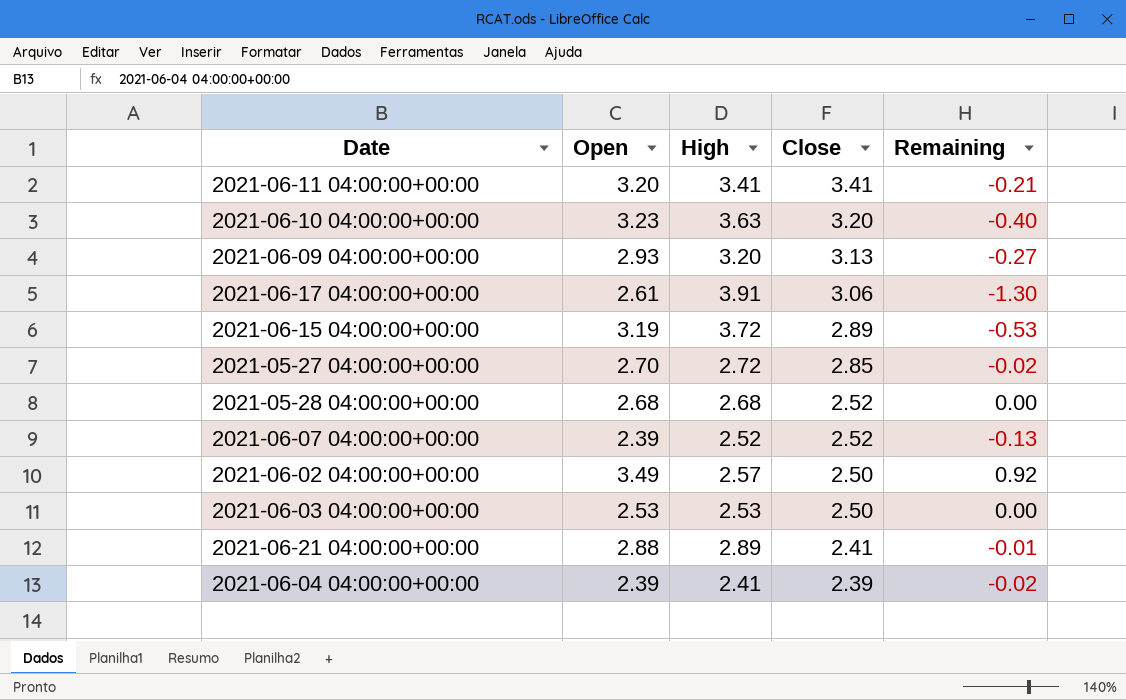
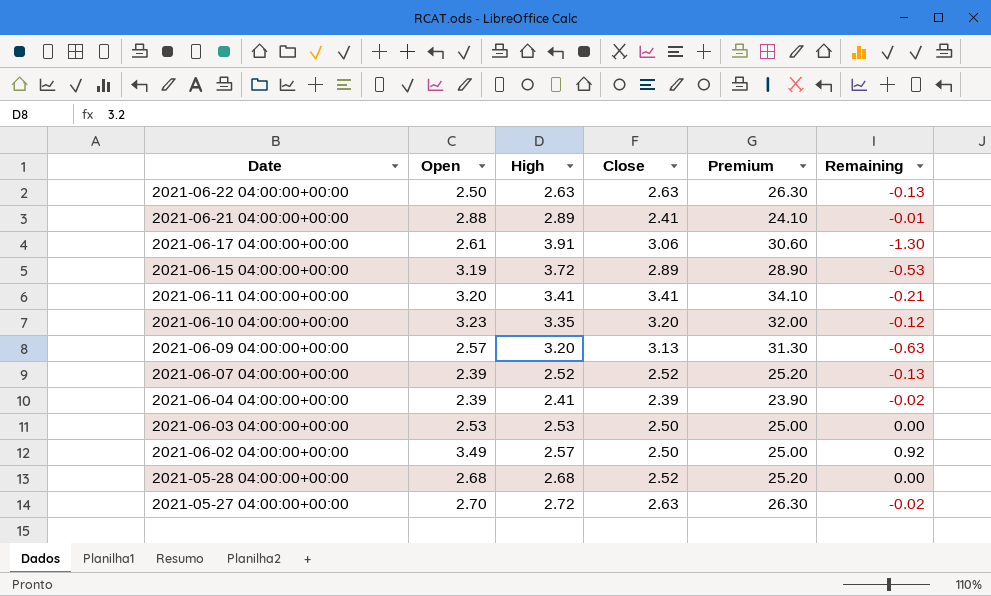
row order: Close descending -> Date descending
column Premium | formula: none -> [Close] * 10
row 2021-06-22 04:00:00+00:00: none -> 2.50 | 2.63 | 2.63 | 26.30 | -0.13
2021-06-10 04:00:00+00:00 | High: 3.63 -> 3.35
2021-06-10 04:00:00+00:00 | Remaining: -0.40 -> -0.12
2021-06-09 04:00:00+00:00 | Open: 2.93 -> 2.57
2021-06-09 04:00:00+00:00 | Remaining: -0.27 -> -0.63
2021-05-27 04:00:00+00:00 | Close: 2.85 -> 2.63

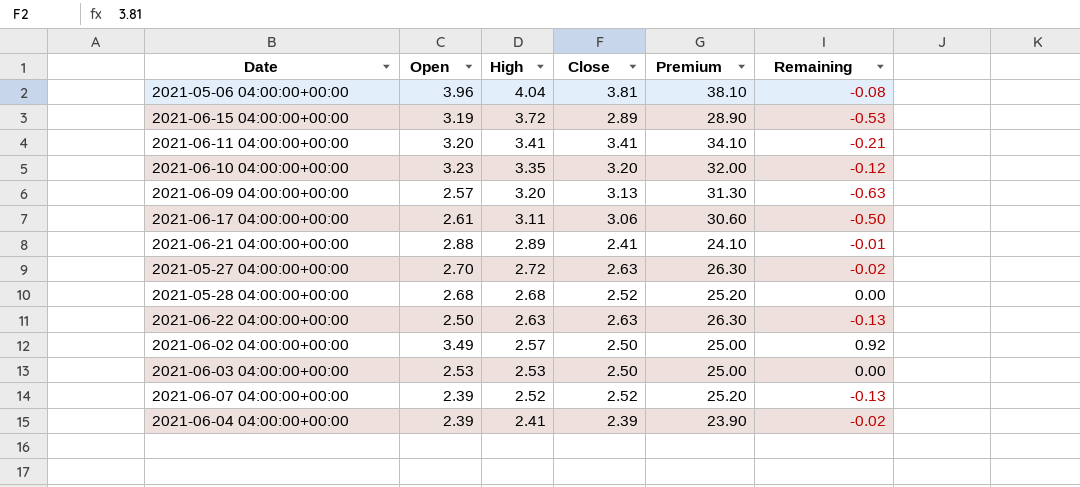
row order: Date descending -> High descending
row 2021-05-06 04:00:00+00:00: none -> 3.96 | 4.04 | 3.81 | 38.10 | -0.08
2021-06-17 04:00:00+00:00 | High: 3.91 -> 3.11
2021-06-17 04:00:00+00:00 | Remaining: -1.30 -> -0.50

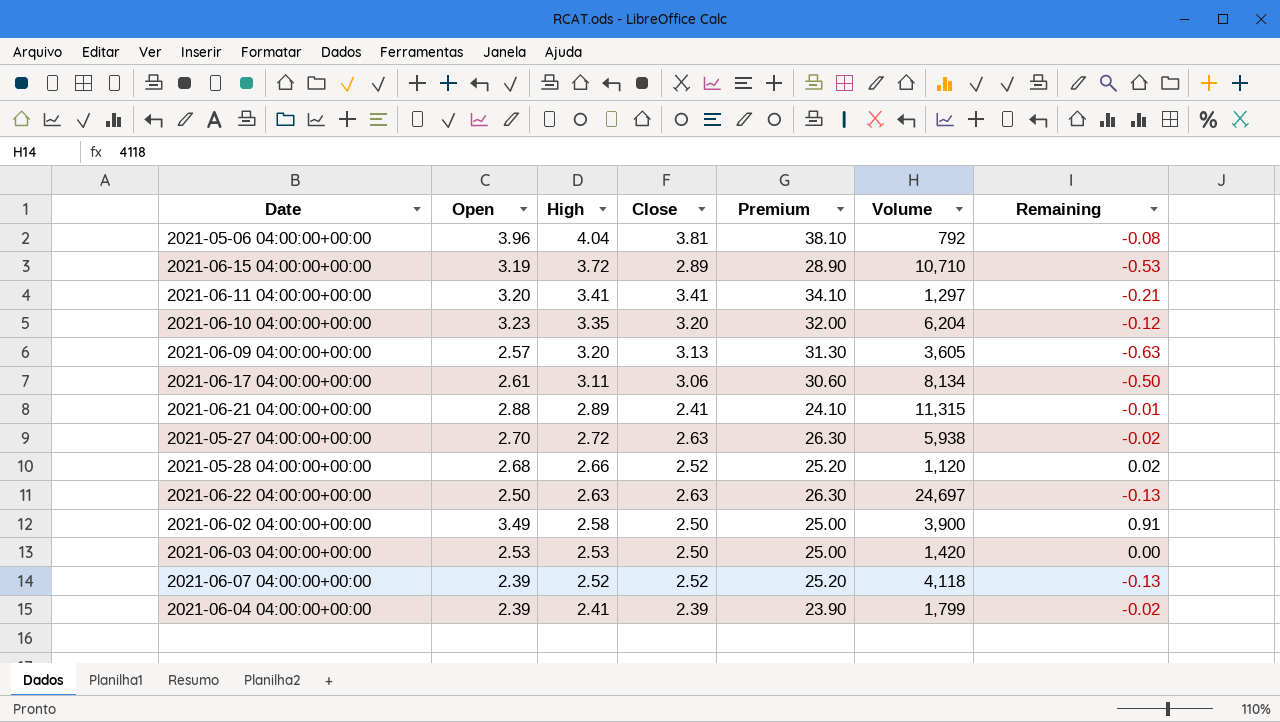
column Volume | position: none -> 6
2021-05-28 04:00:00+00:00 | High: 2.68 -> 2.66
2021-05-28 04:00:00+00:00 | Remaining: 0.00 -> 0.02
2021-06-02 04:00:00+00:00 | High: 2.57 -> 2.58
2021-06-02 04:00:00+00:00 | Remaining: 0.92 -> 0.91

